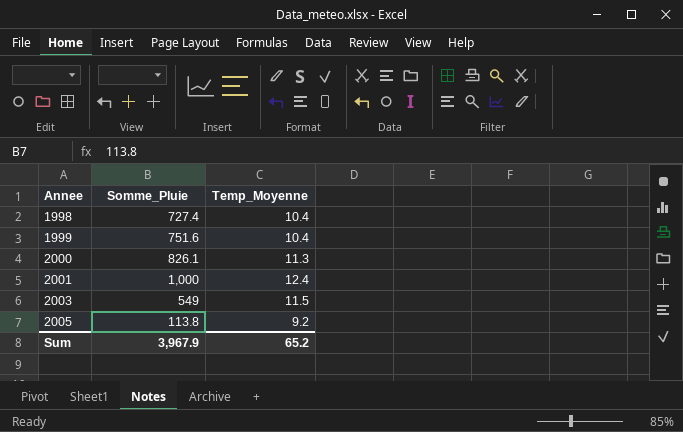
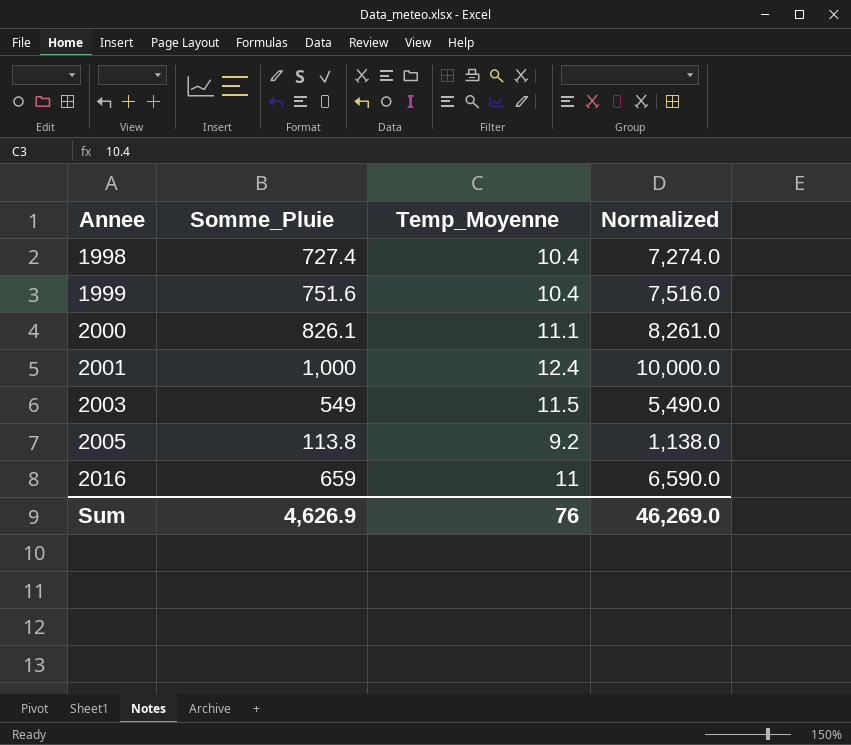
column Normalized | formula: none -> [Somme_Pluie] * 10
2000 | Temp_Moyenne: 11.3 -> 11.1
row 2016: none -> 659 | 11 | 6,590.0
Sum | Somme_Pluie: 3,967.9 -> 4,626.9
Sum | Temp_Moyenne: 65.2 -> 76

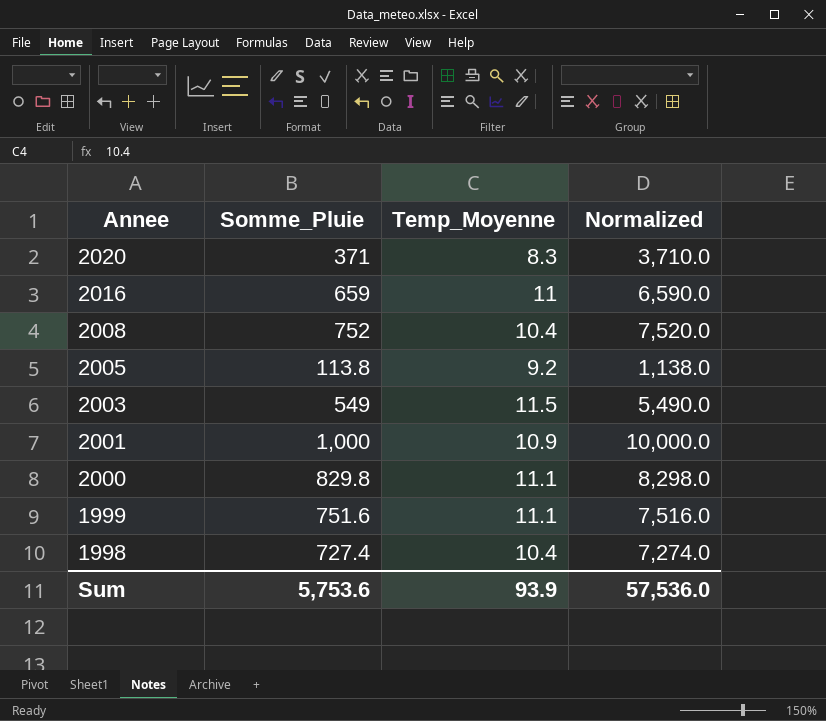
row order: Annee ascending -> Annee descending
row 2020: none -> 371 | 8.3 | 3,710.0
row 2008: none -> 752 | 10.4 | 7,520.0
2001 | Temp_Moyenne: 12.4 -> 10.9
2000 | Somme_Pluie: 826.1 -> 829.8
2000 | Normalized: 8,261.0 -> 8,298.0
1999 | Temp_Moyenne: 10.4 -> 11.1
Sum | Somme_Pluie: 4,626.9 -> 5,753.6
Sum | Temp_Moyenne: 76 -> 93.9
Sum | Normalized: 46,269.0 -> 57,536.0

